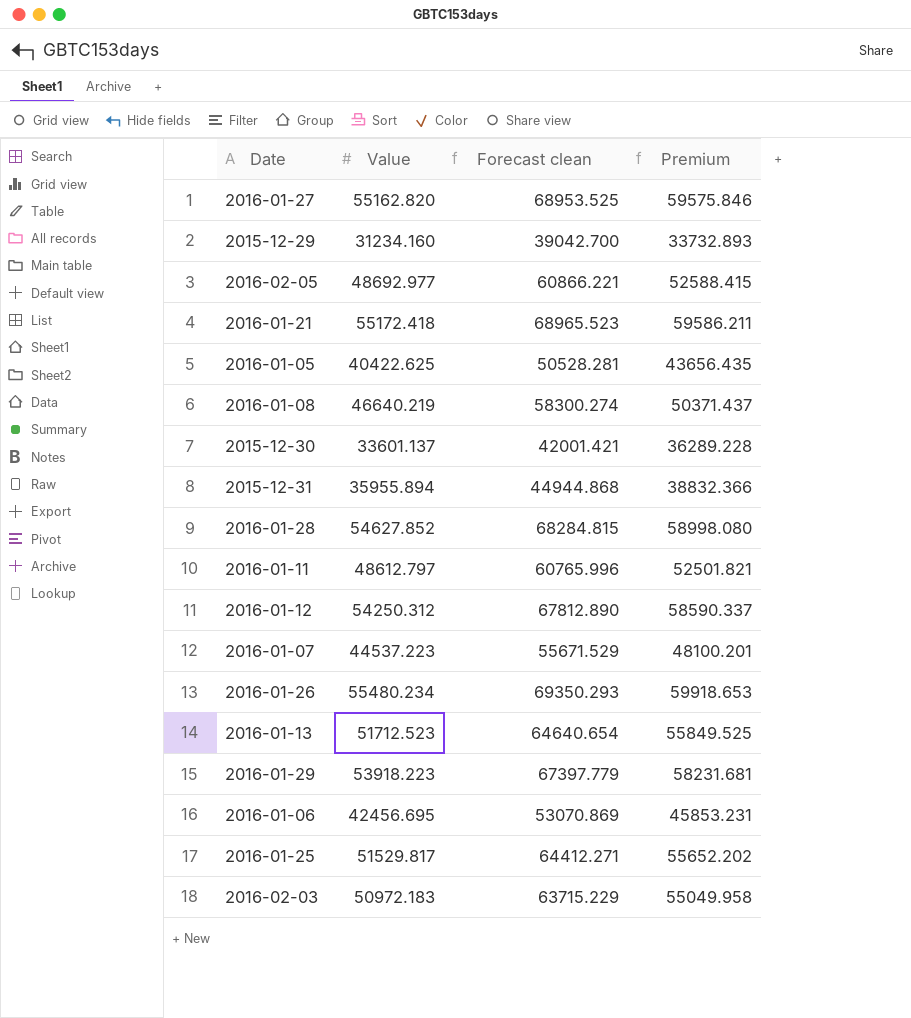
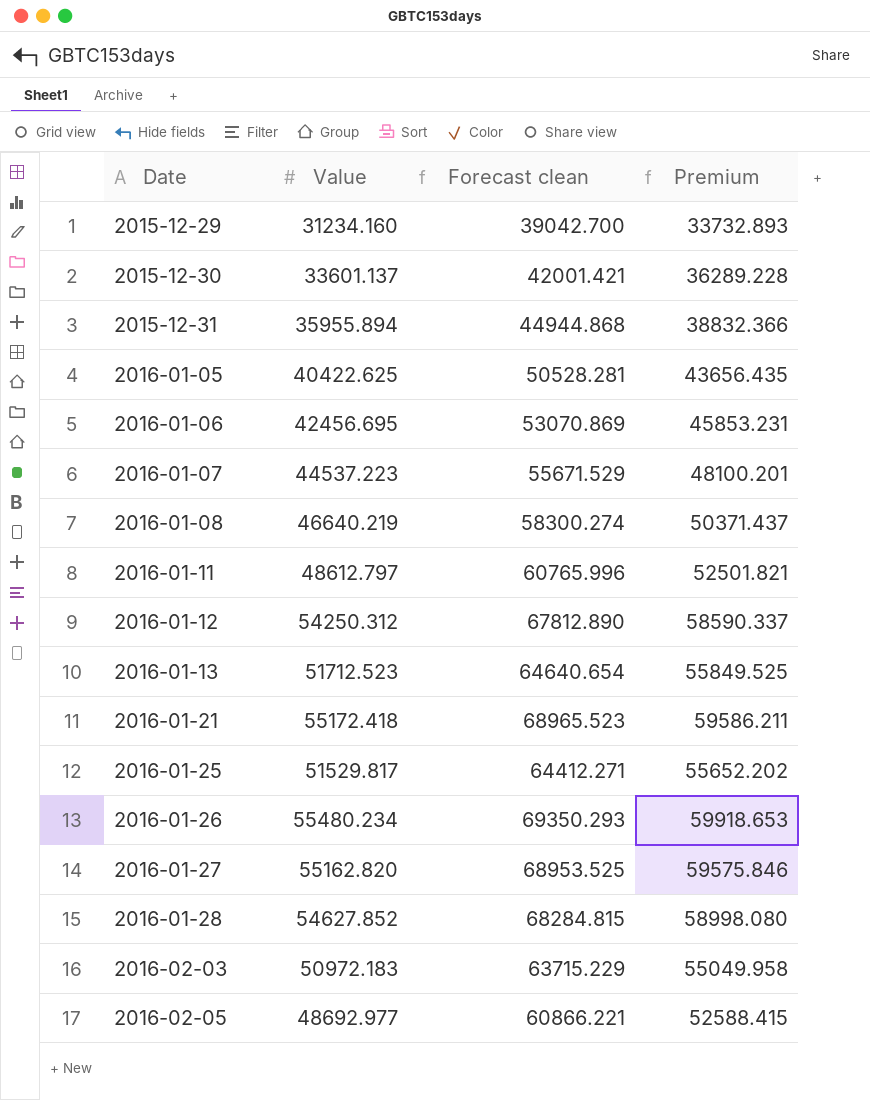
row order: none -> Date ascending
row 2016-01-29: 53918.223 | 67397.779 | 58231.681 -> none

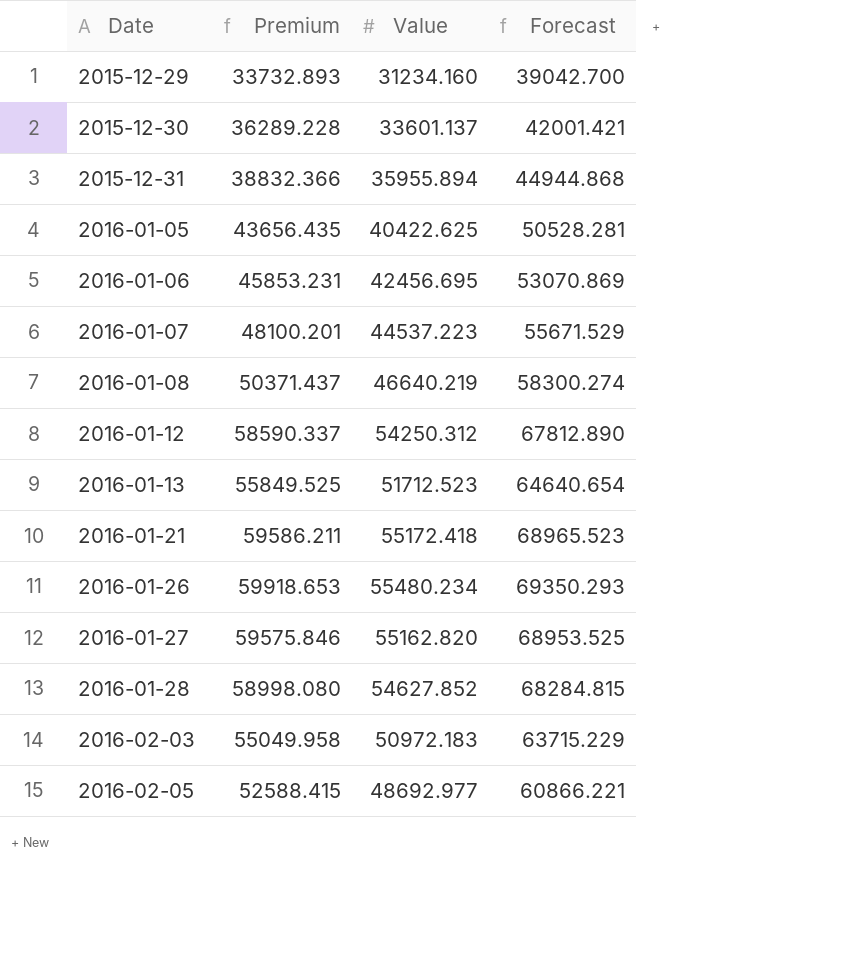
column Premium | position: 4 -> 2
column name: Forecast clean -> Forecast
row 2016-01-11: 48612.797 | 60765.996 | 52501.821 -> none
row 2016-01-25: 51529.817 | 64412.271 | 55652.202 -> none

